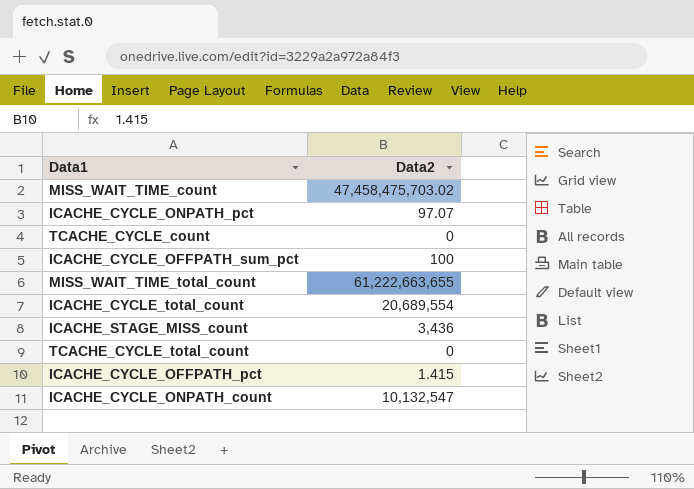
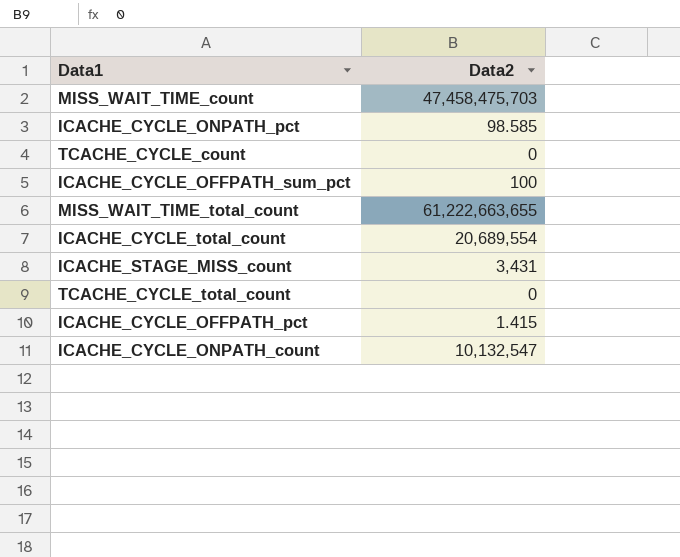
MISS_WAIT_TIME_count | Data2: 47,458,475,703.02 -> 47,458,475,703
ICACHE_CYCLE_ONPATH_pct | Data2: 97.07 -> 98.585
ICACHE_STAGE_MISS_count | Data2: 3,436 -> 3,431

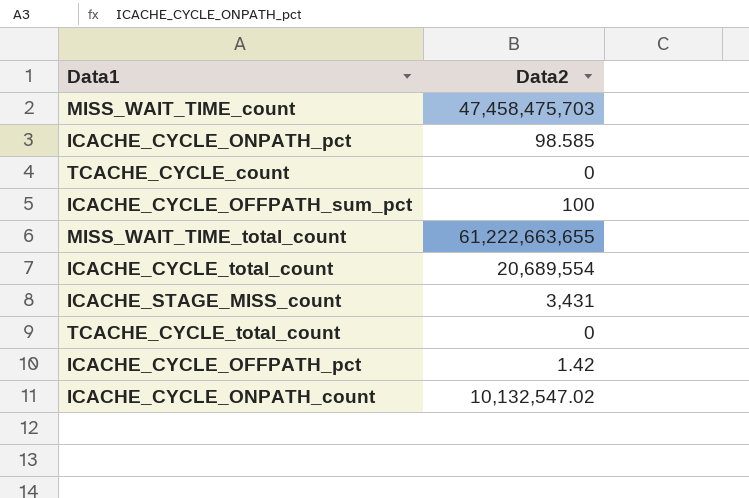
ICACHE_CYCLE_OFFPATH_pct | Data2: 1.415 -> 1.42
ICACHE_CYCLE_ONPATH_count | Data2: 10,132,547 -> 10,132,547.02

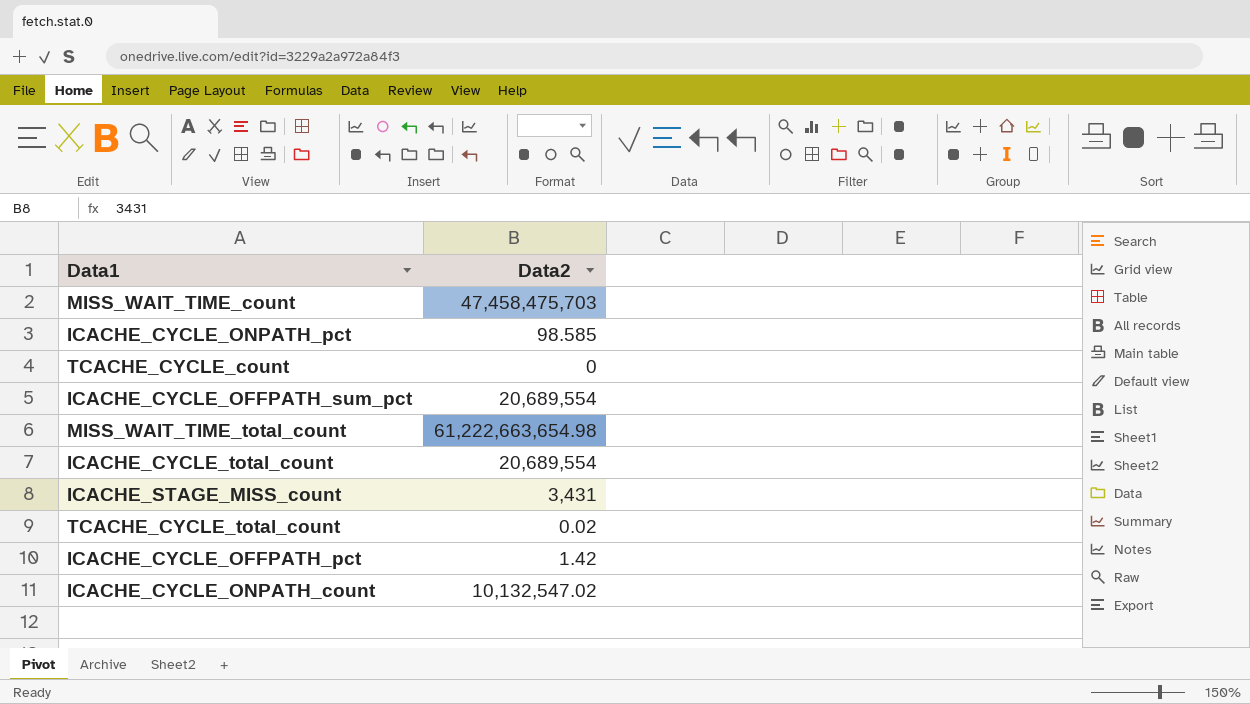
ICACHE_CYCLE_OFFPATH_sum_pct | Data2: 100 -> 20,689,554
MISS_WAIT_TIME_total_count | Data2: 61,222,663,655 -> 61,222,663,654.98
TCACHE_CYCLE_total_count | Data2: 0 -> 0.02

